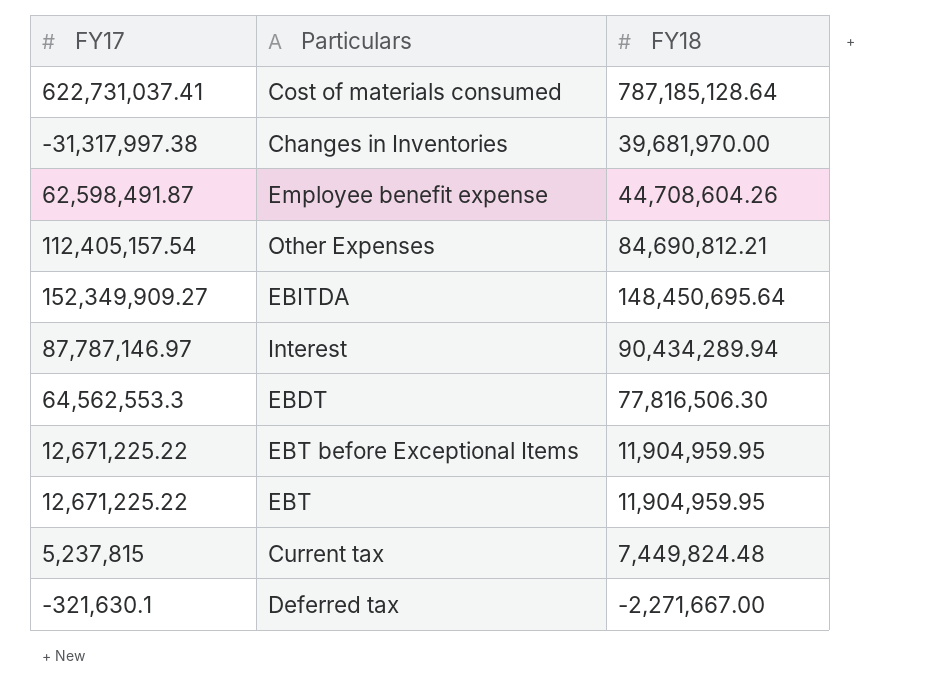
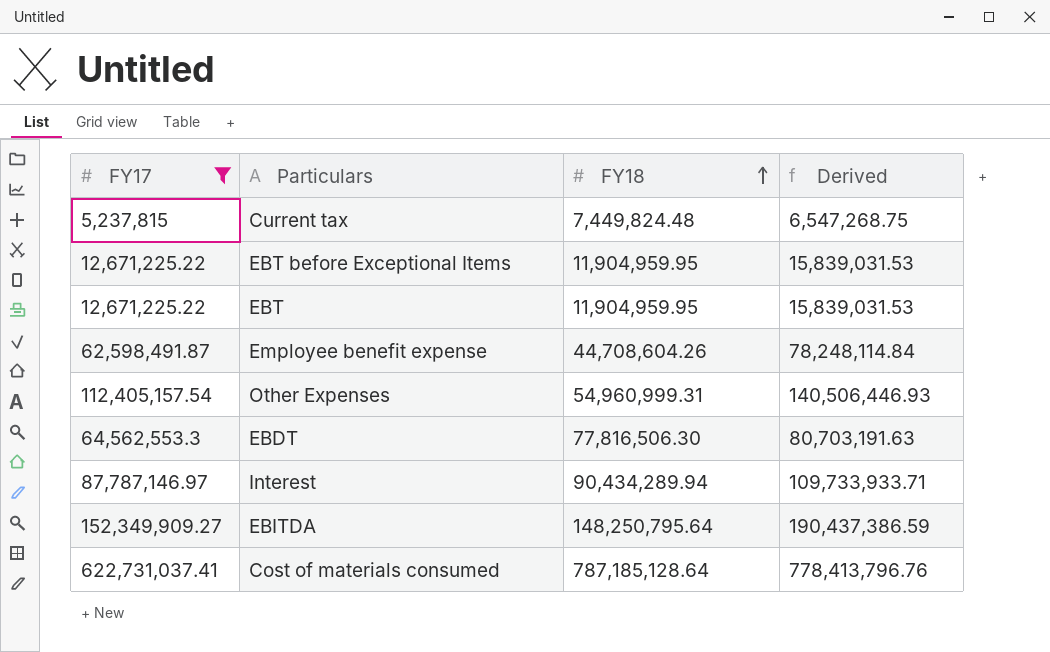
filter: none -> FY17 >= 5,237,815
row order: none -> FY18 ascending
column Derived | formula: none -> [FY17] * 1.25
Other Expenses | FY18: 84,690,812.21 -> 54,960,999.31
EBITDA | FY18: 148,450,695.64 -> 148,250,795.64

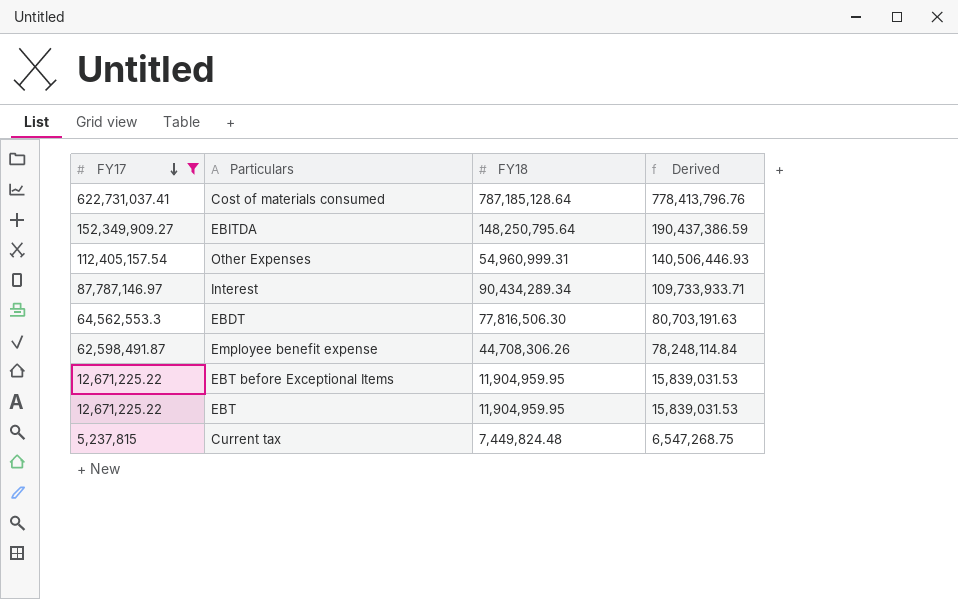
row order: FY18 ascending -> FY17 descending
Interest | FY18: 90,434,289.94 -> 90,434,289.34
Employee benefit expense | FY18: 44,708,604.26 -> 44,708,306.26

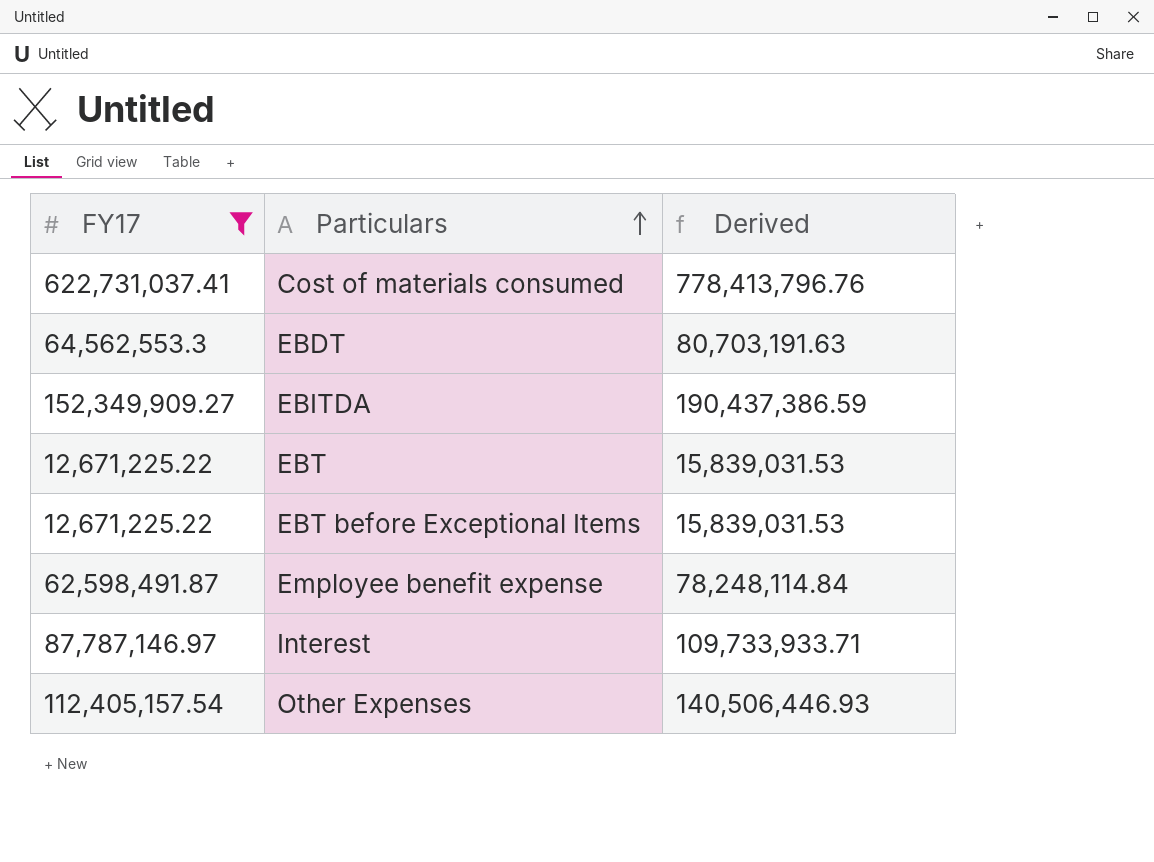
row order: FY17 descending -> Particulars ascending
column FY18 | position: 3 -> none
row Current tax: 5,237,815 | 7,449,824.48 | 6,547,268.75 -> none

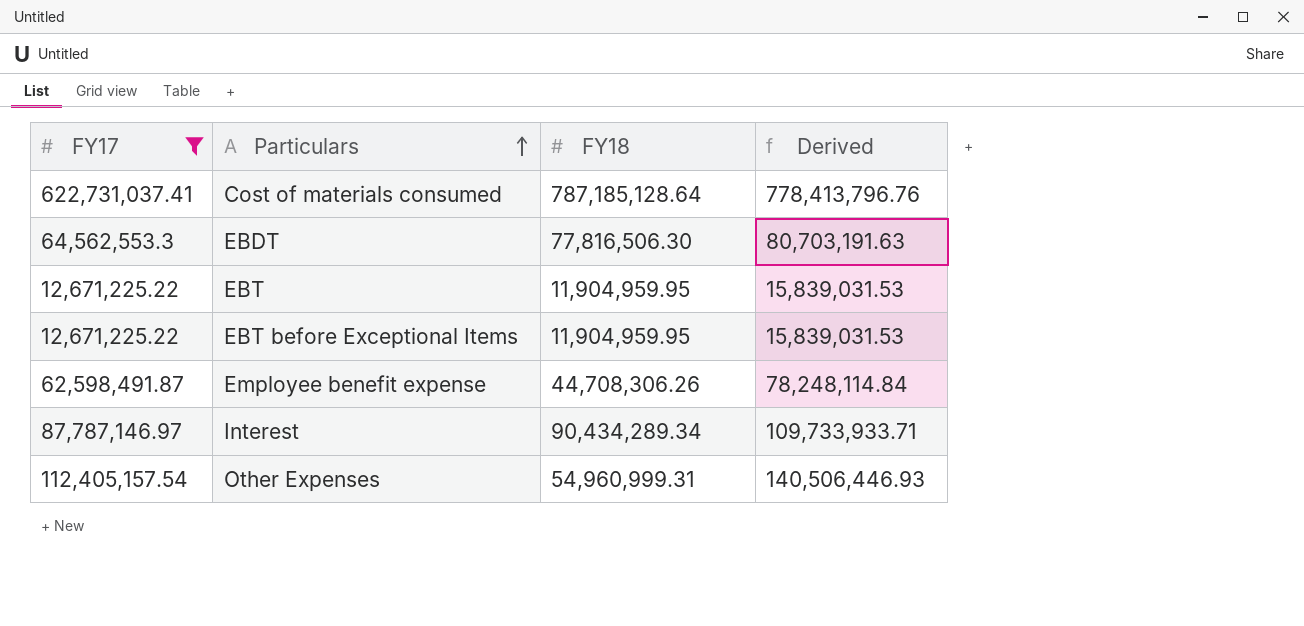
column FY18 | position: none -> 3
row EBITDA: 152,349,909.27 | 190,437,386.59 -> none

